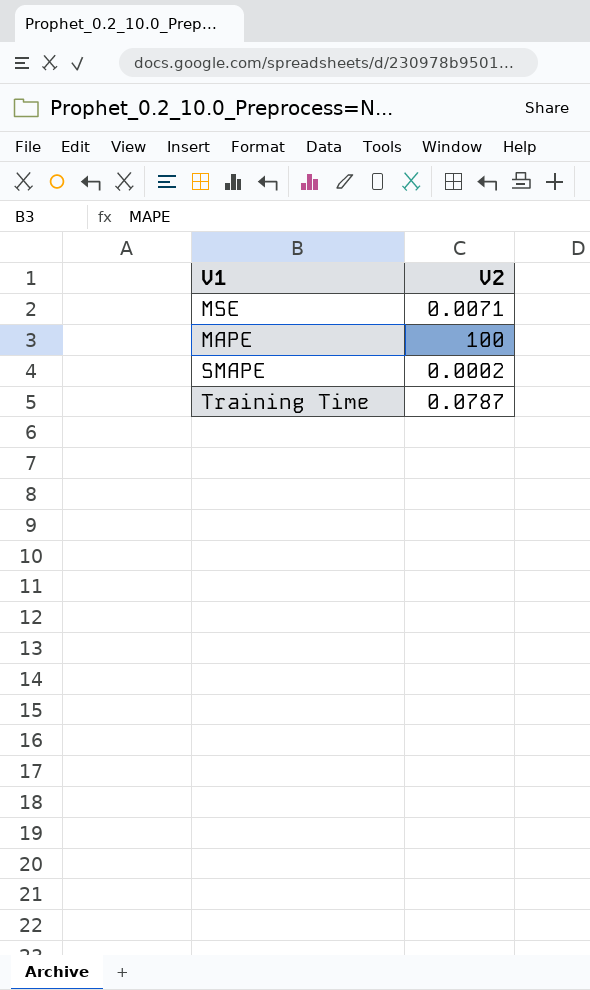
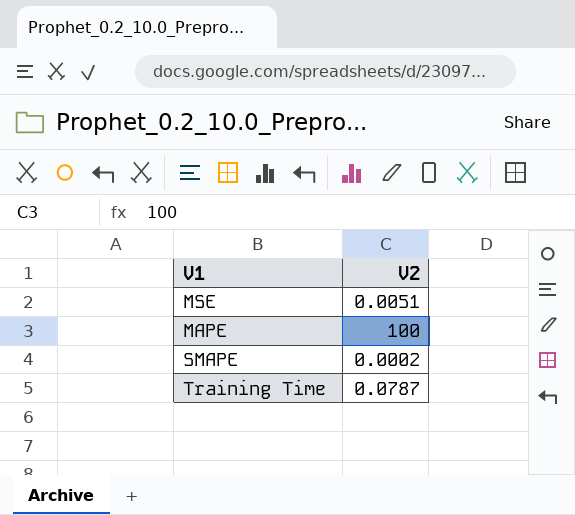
MSE | V2: 0.0071 -> 0.0051

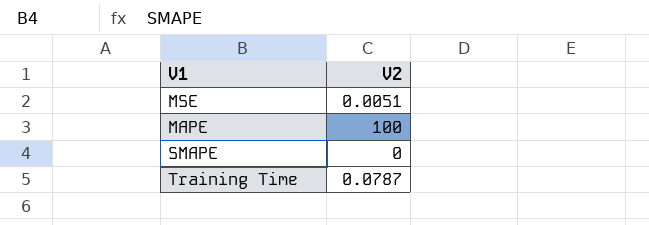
SMAPE | V2: 0.0002 -> 0

